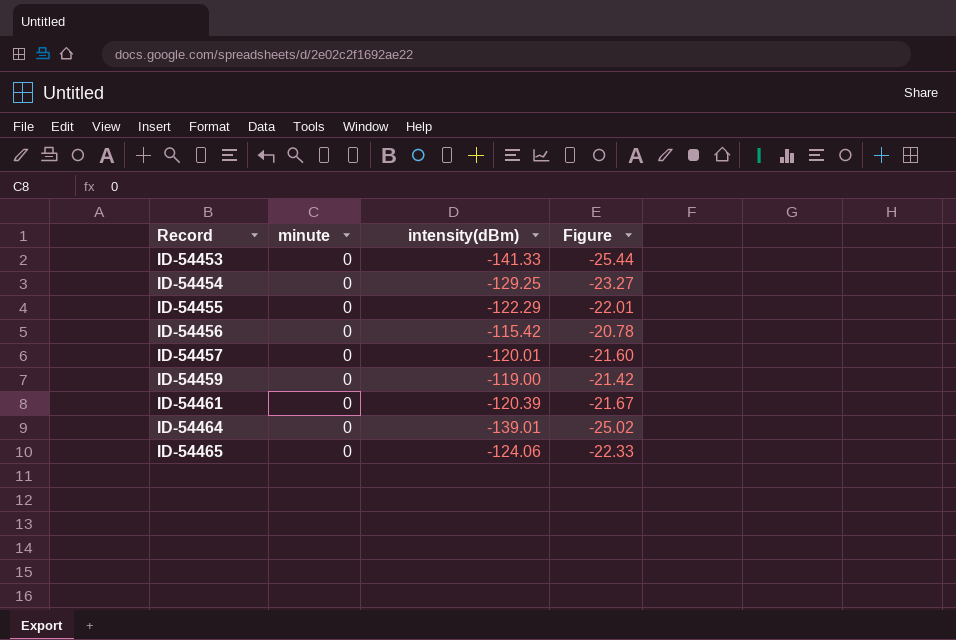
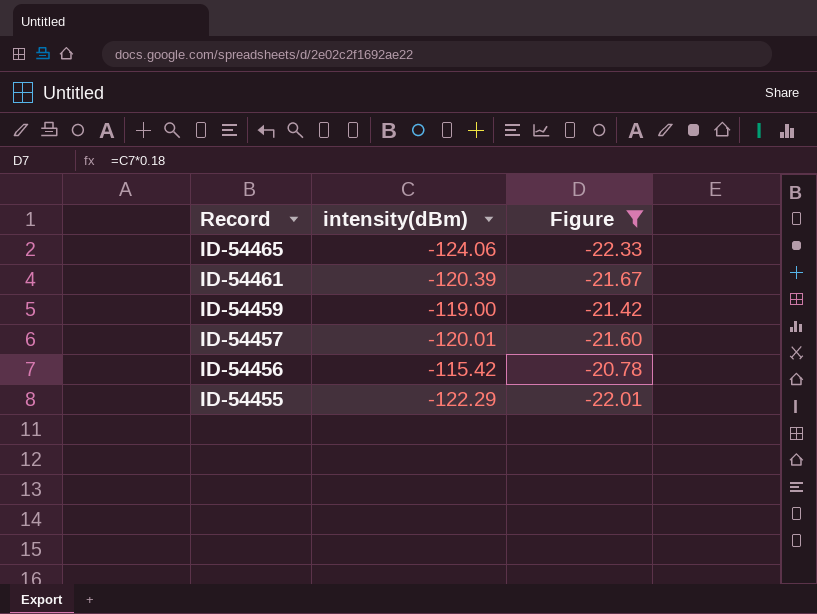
filter: none -> Figure >= -22.33
row order: Record ascending -> Record descending
column minute | position: 2 -> none

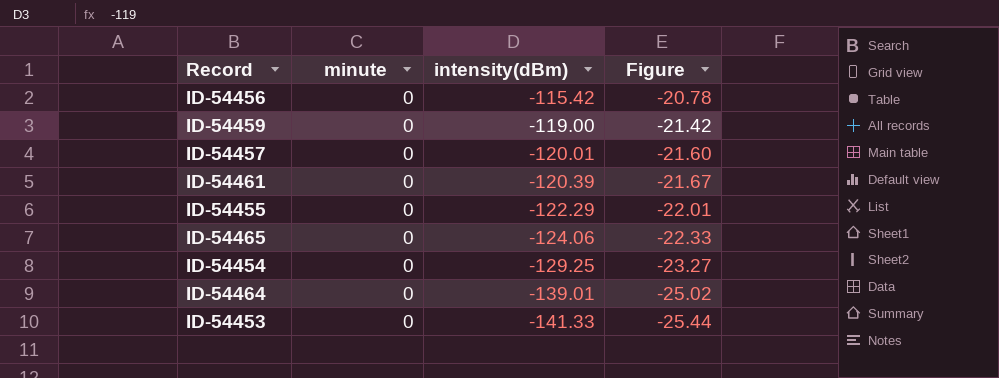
filter: Figure >= -22.33 -> none
row order: Record descending -> intensity(dBm) descending
column minute | position: none -> 2

